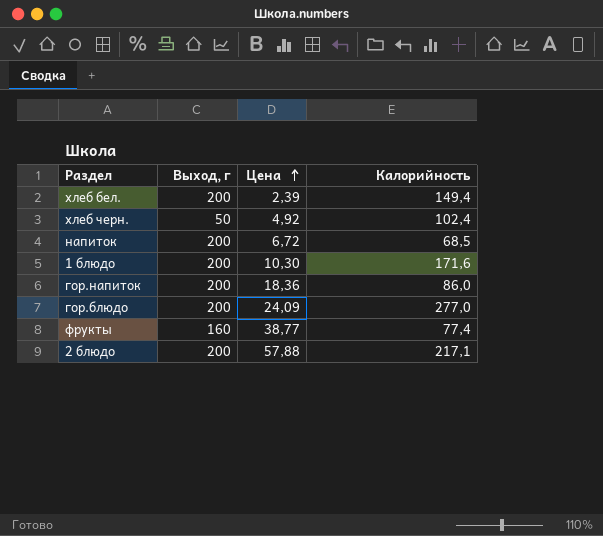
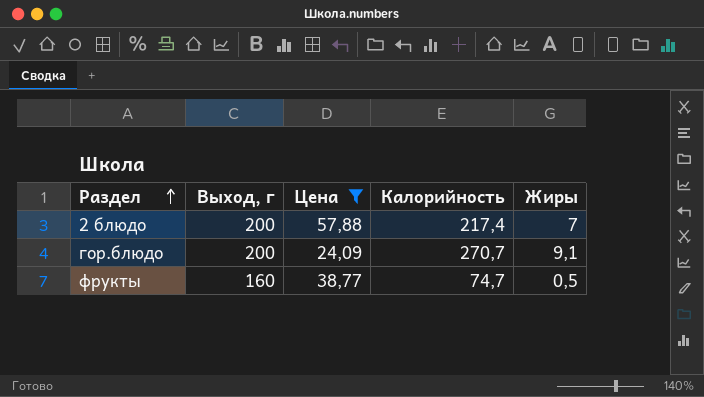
filter: none -> Цена >= 24,09
row order: Цена ascending -> Раздел ascending
column Жиры | position: none -> 5
2 блюдо | Калорийность: 217,1 -> 217,4
гор.блюдо | Калорийность: 277,0 -> 270,7
фрукты | Калорийность: 77,4 -> 74,7

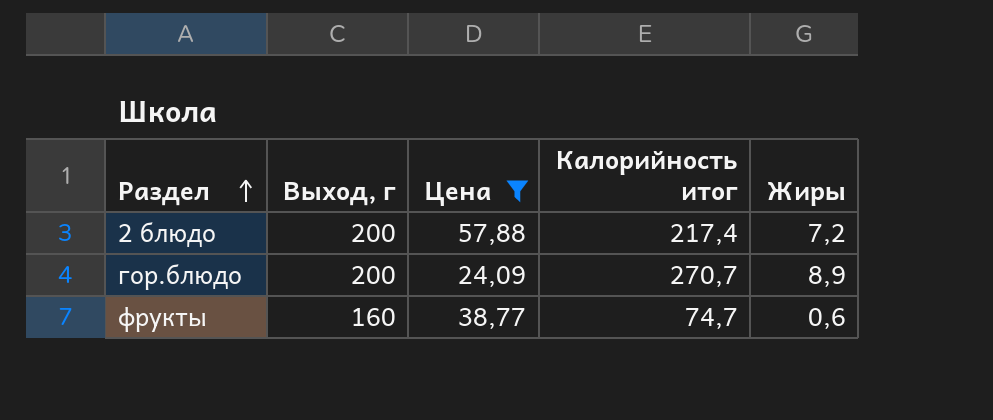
column name: Калорийность -> Калорийность итог
2 блюдо | Жиры: 7 -> 7,2
гор.блюдо | Жиры: 9,1 -> 8,9
фрукты | Жиры: 0,5 -> 0,6

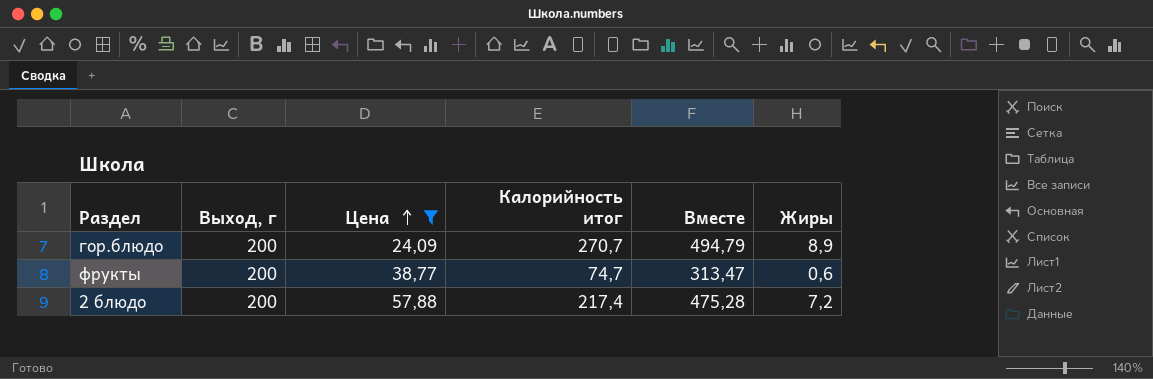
row order: Раздел ascending -> Цена ascending
column Вместе | formula: none -> [Выход, г] + [Цена] + [Калорийность итог]
фрукты | Выход, г: 160 -> 200

